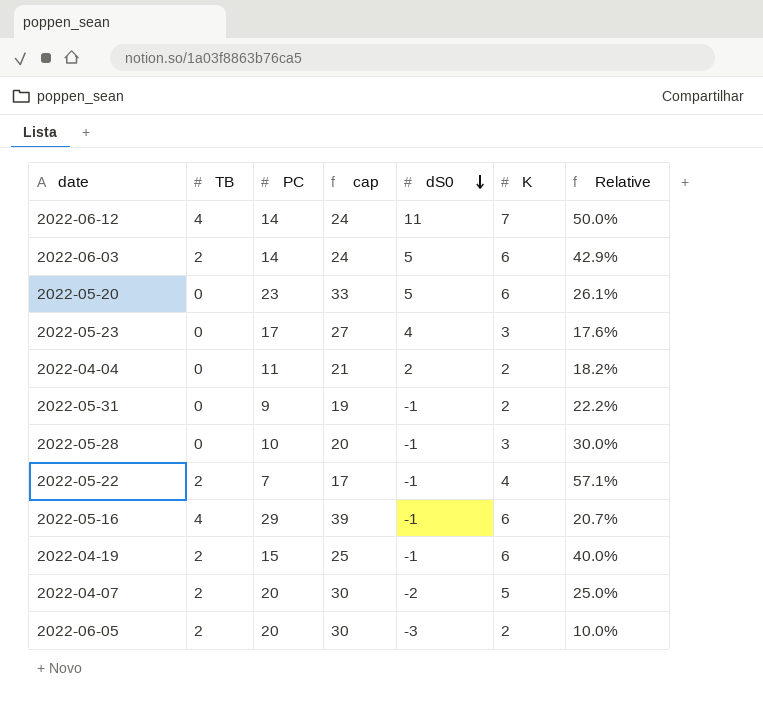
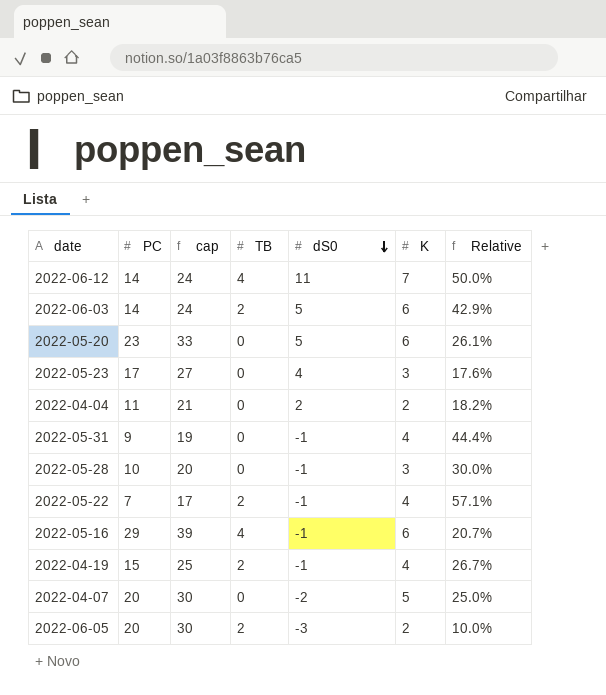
column TB | position: 2 -> 4
2022-05-31 | K: 2 -> 4
2022-05-31 | Relative: 22.2% -> 44.4%
2022-04-19 | K: 6 -> 4
2022-04-19 | Relative: 40.0% -> 26.7%
2022-04-07 | TB: 2 -> 0

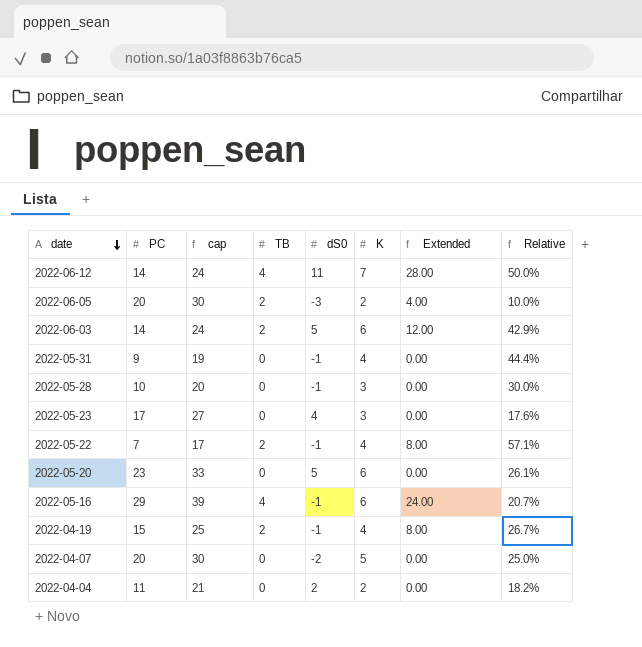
row order: dS0 descending -> date descending
column Extended | formula: none -> [TB] * [K]

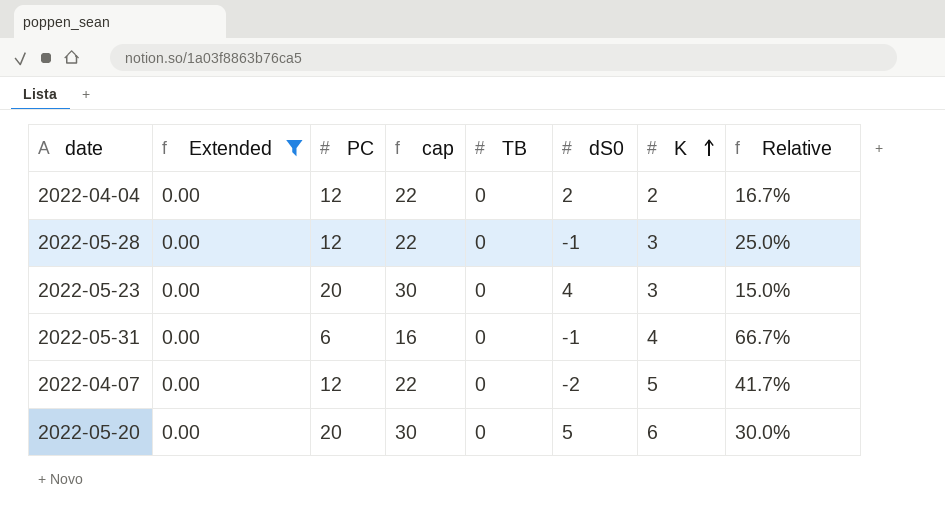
filter: none -> Extended = 0.00
row order: date descending -> K ascending
column Extended | position: 7 -> 2
2022-04-04 | PC: 11 -> 12
2022-04-04 | cap: 21 -> 22
2022-04-04 | Relative: 18.2% -> 16.7%
2022-05-28 | PC: 10 -> 12
2022-05-28 | cap: 20 -> 22
2022-05-28 | Relative: 30.0% -> 25.0%
2022-05-23 | PC: 17 -> 20
2022-05-23 | cap: 27 -> 30
2022-05-23 | Relative: 17.6% -> 15.0%
2022-05-31 | PC: 9 -> 6
2022-05-31 | cap: 19 -> 16
2022-05-31 | Relative: 44.4% -> 66.7%
2022-04-07 | PC: 20 -> 12
2022-04-07 | cap: 30 -> 22
2022-04-07 | Relative: 25.0% -> 41.7%
2022-05-20 | PC: 23 -> 20
2022-05-20 | cap: 33 -> 30
2022-05-20 | Relative: 26.1% -> 30.0%

